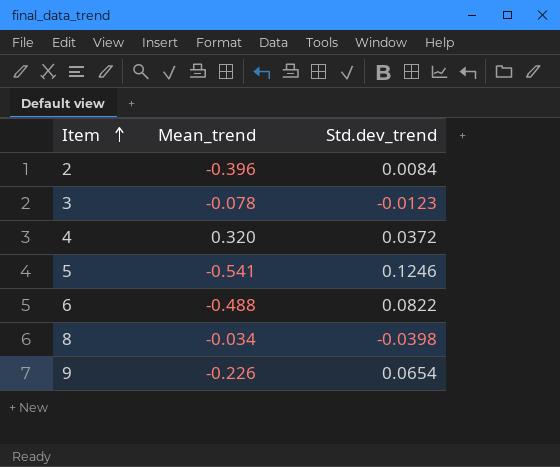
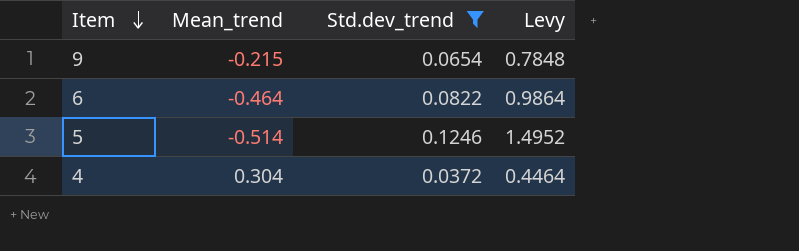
filter: none -> Std.dev_trend >= 0.0372
row order: Item ascending -> Item descending
column Levy | formula: none -> [Std.dev_trend] * 12
9 | Mean_trend: -0.226 -> -0.215
6 | Mean_trend: -0.488 -> -0.464
5 | Mean_trend: -0.541 -> -0.514
4 | Mean_trend: 0.320 -> 0.304

